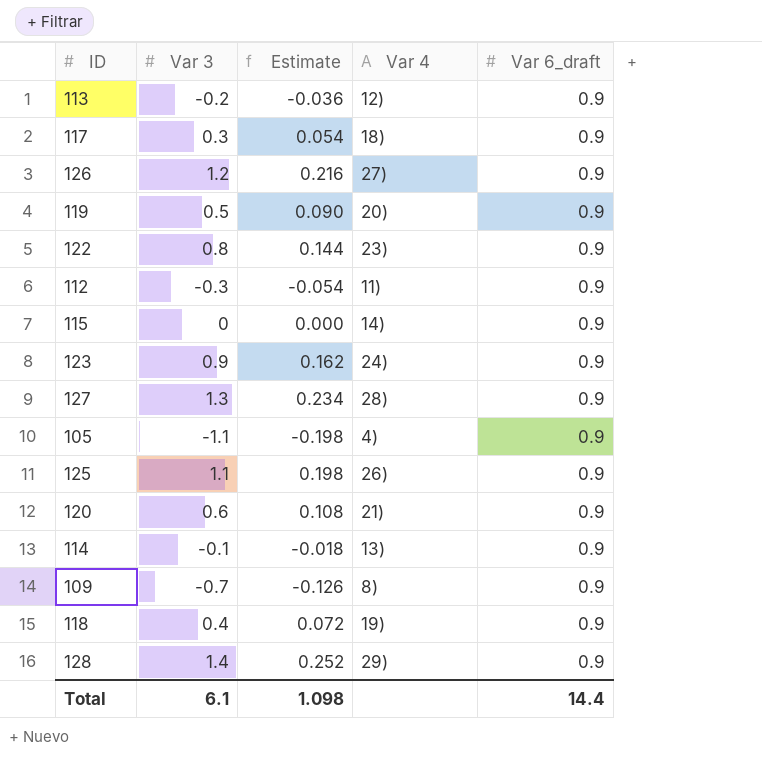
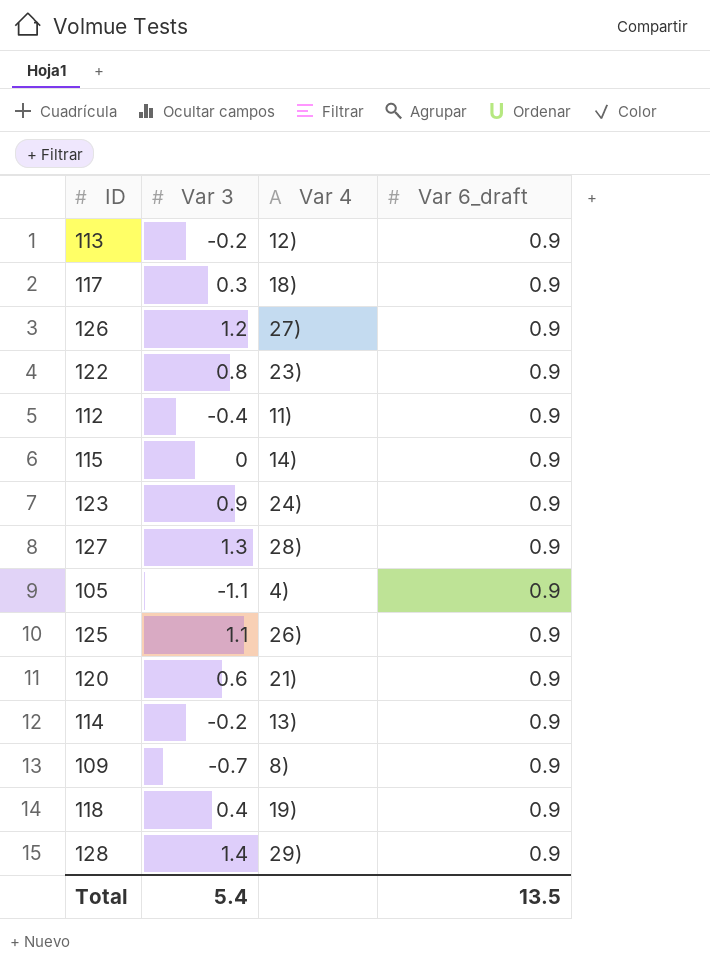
column Estimate | formula: [Var 3] * 0.18 -> none
row 119: 0.5 | 0.090 | 20) | 0.9 -> none
112 | Var 3: -0.3 -> -0.4
114 | Var 3: -0.1 -> -0.2
Total | Var 3: 6.1 -> 5.4
Total | Var 6_draft: 14.4 -> 13.5

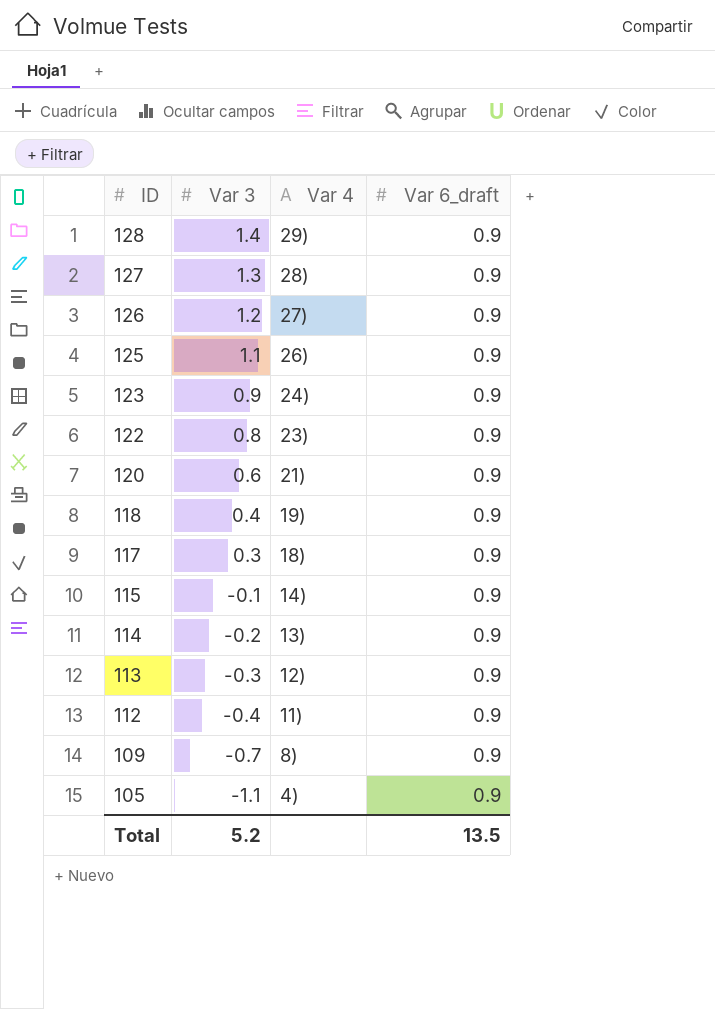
row order: none -> ID descending
115 | Var 3: 0 -> -0.1
113 | Var 3: -0.2 -> -0.3
Total | Var 3: 5.4 -> 5.2

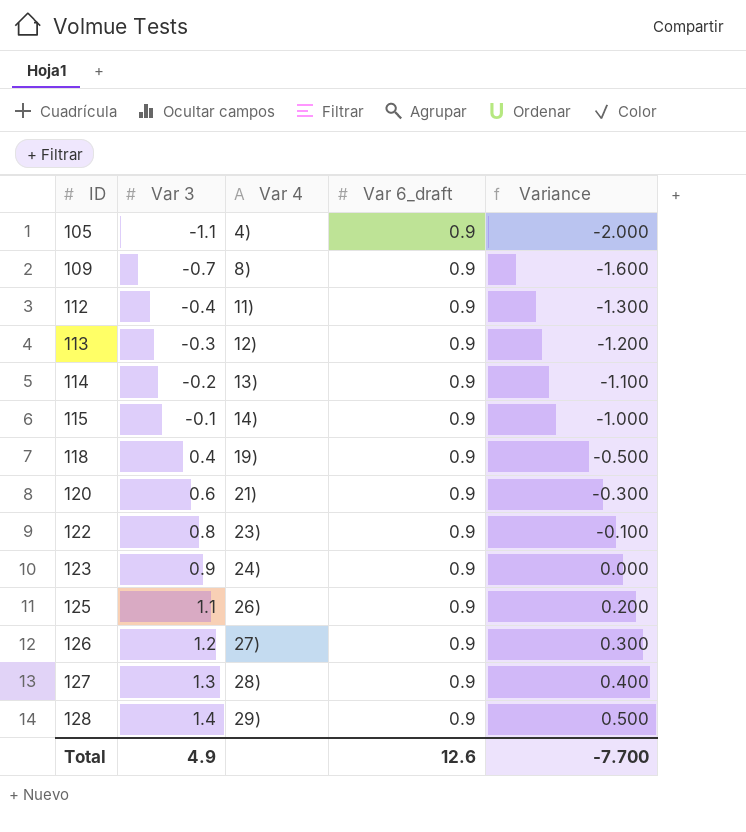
row order: ID descending -> ID ascending
column Variance | formula: none -> [Var 3] - [Var 6_draft]
row 117: 0.3 | 18) | 0.9 -> none
Total | Var 3: 5.2 -> 4.9
Total | Var 6_draft: 13.5 -> 12.6

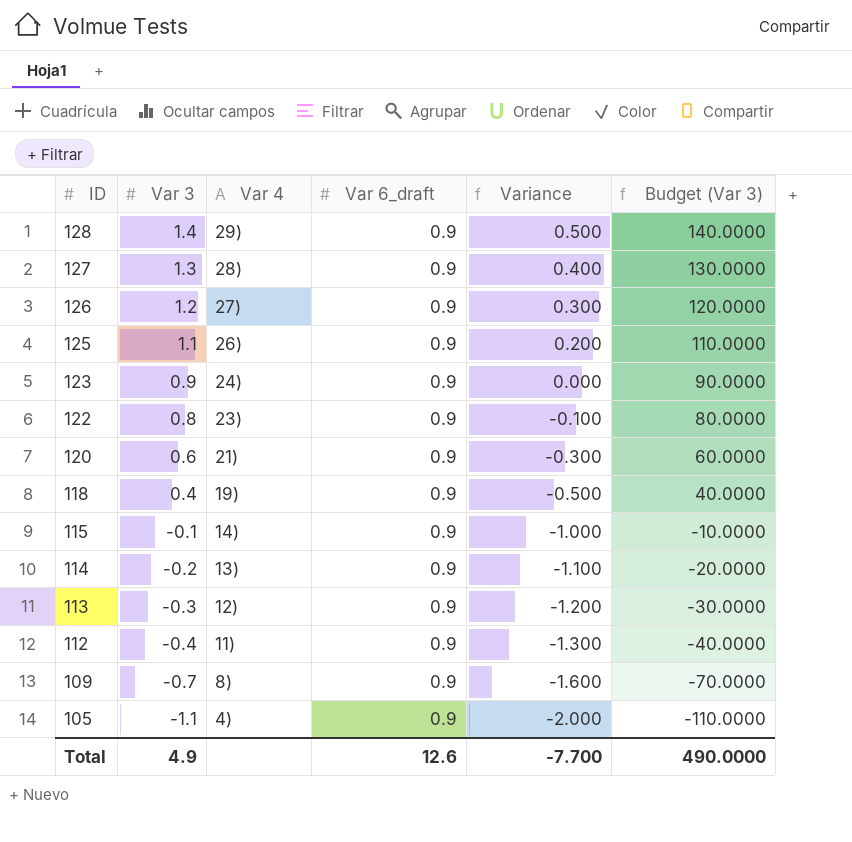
row order: ID ascending -> ID descending
column Budget (Var 3) | formula: none -> [Var 3] * 100

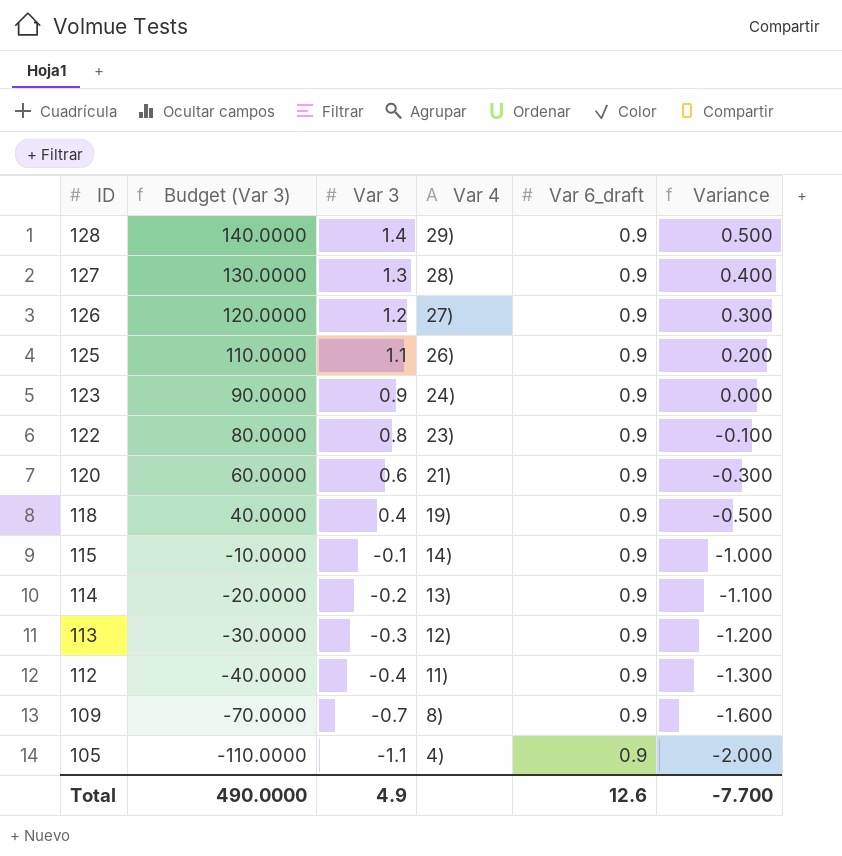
column Budget (Var 3) | position: 6 -> 2

